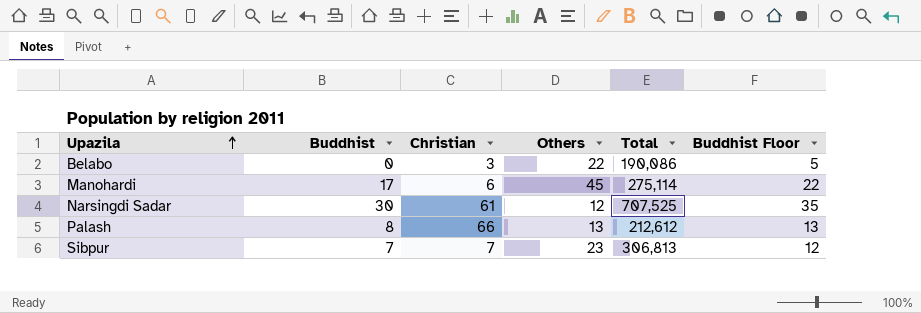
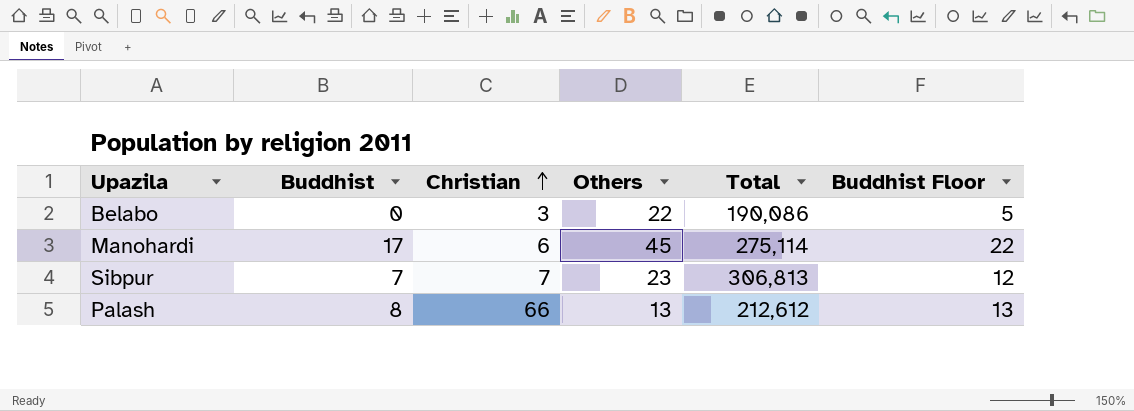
row order: Upazila ascending -> Christian ascending
row Narsingdi Sadar: 30 | 61 | 12 | 707,525 | 35 -> none

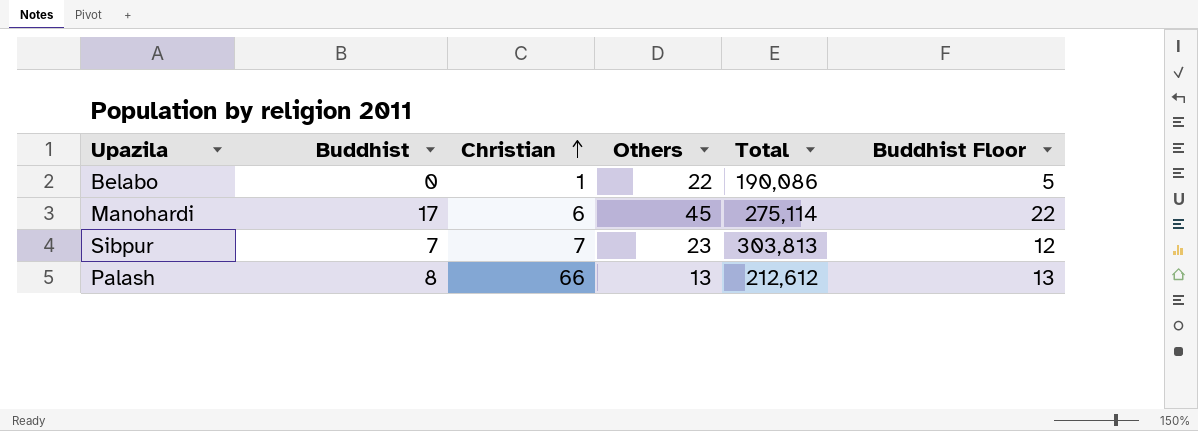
Belabo | Christian: 3 -> 1
Sibpur | Total: 306,813 -> 303,813

